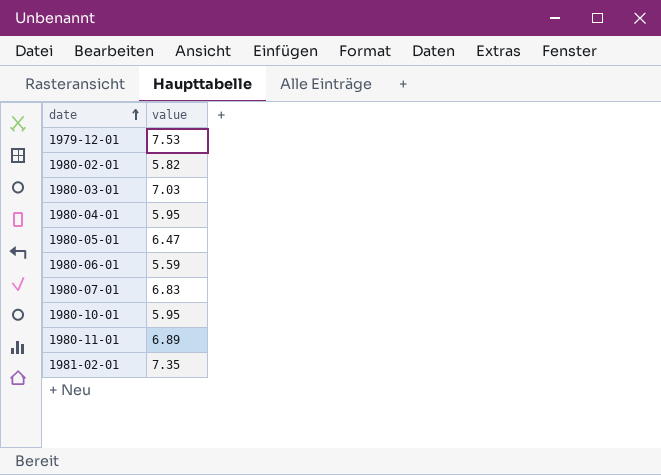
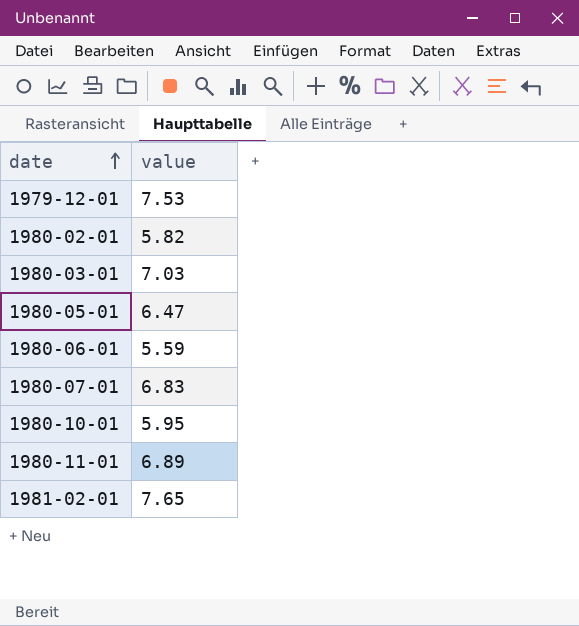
row 1980-04-01: 5.95 -> none
1981-02-01 | value: 7.35 -> 7.65

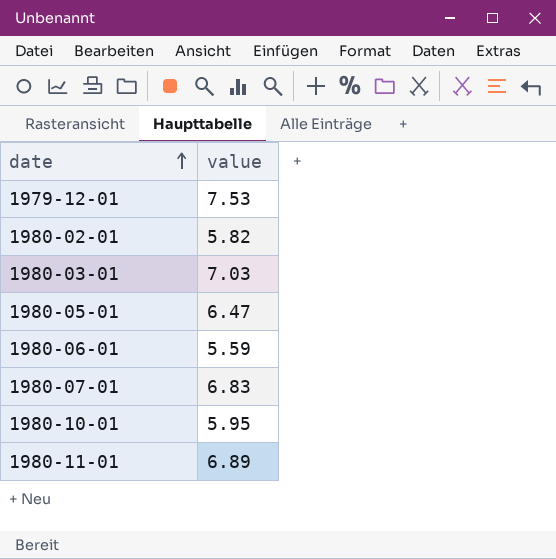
row 1981-02-01: 7.65 -> none

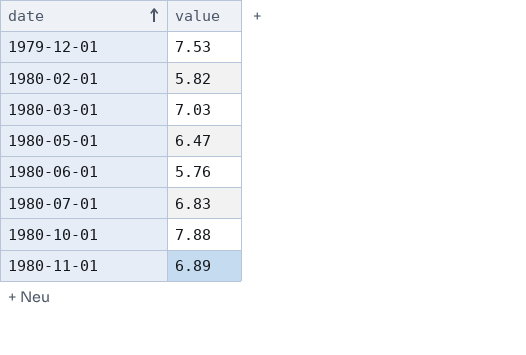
1980-06-01 | value: 5.59 -> 5.76
1980-10-01 | value: 5.95 -> 7.88

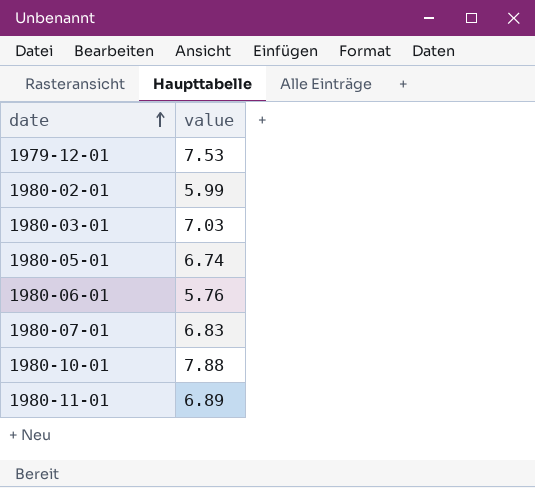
1980-02-01 | value: 5.82 -> 5.99
1980-05-01 | value: 6.47 -> 6.74

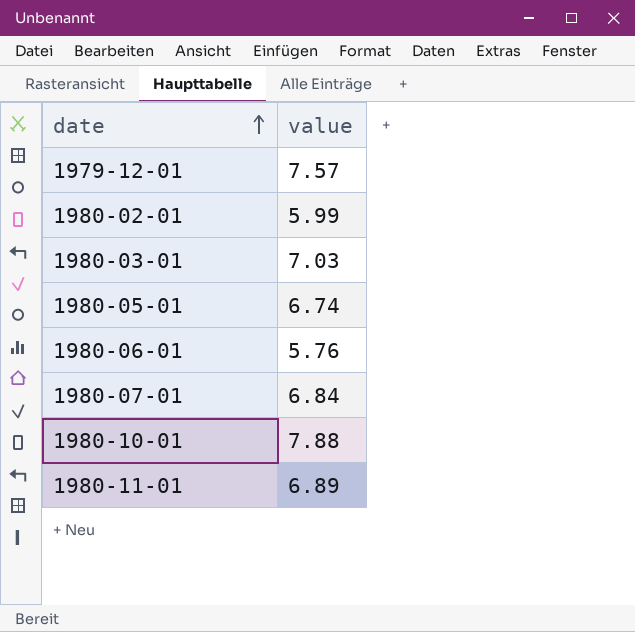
1979-12-01 | value: 7.53 -> 7.57
1980-07-01 | value: 6.83 -> 6.84

